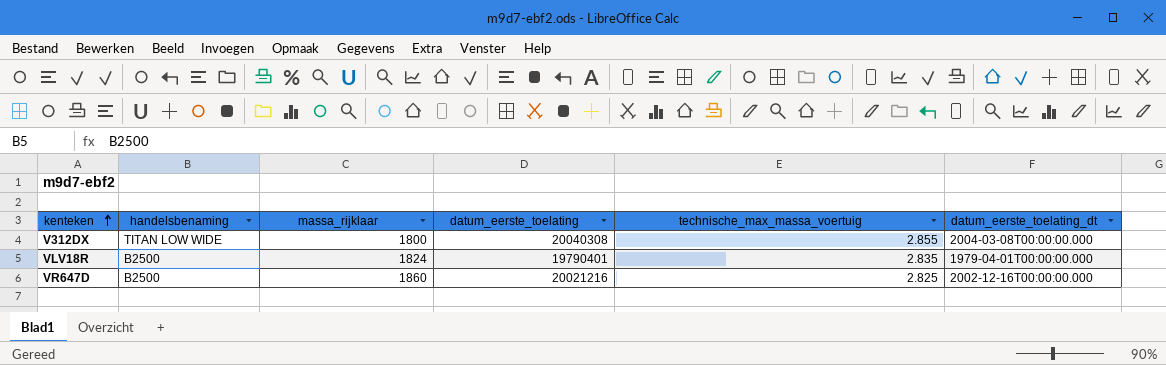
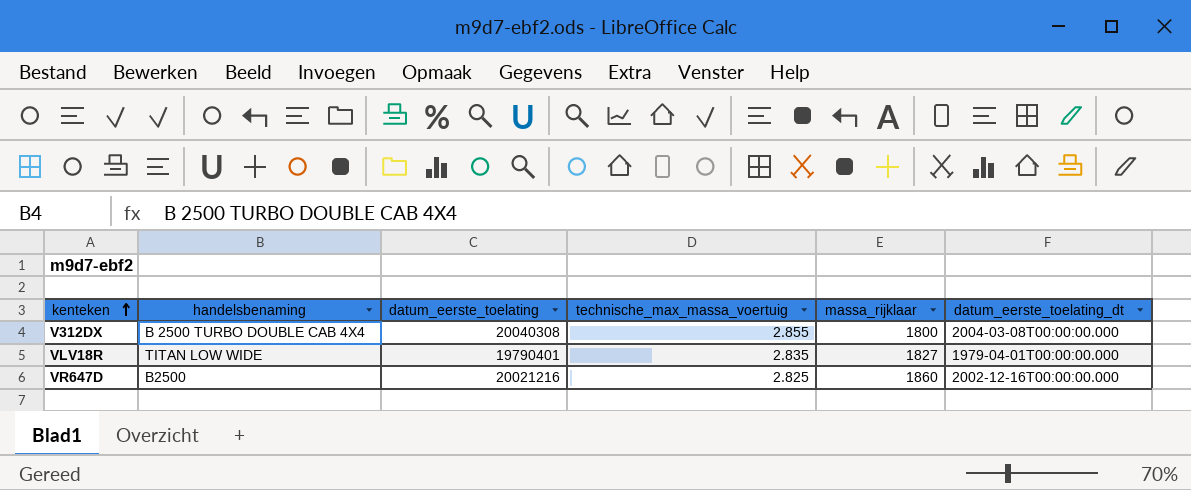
column massa_rijklaar | position: 3 -> 5
V312DX | handelsbenaming: TITAN LOW WIDE -> B 2500 TURBO DOUBLE CAB 4X4
VLV18R | handelsbenaming: B2500 -> TITAN LOW WIDE
VLV18R | massa_rijklaar: 1824 -> 1827

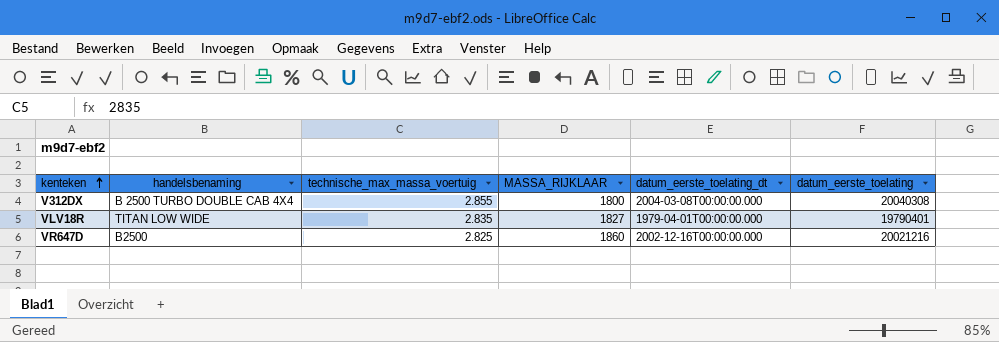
column name: massa_rijklaar -> MASSA_RIJKLAAR
column datum_eerste_toelating | position: 3 -> 6

